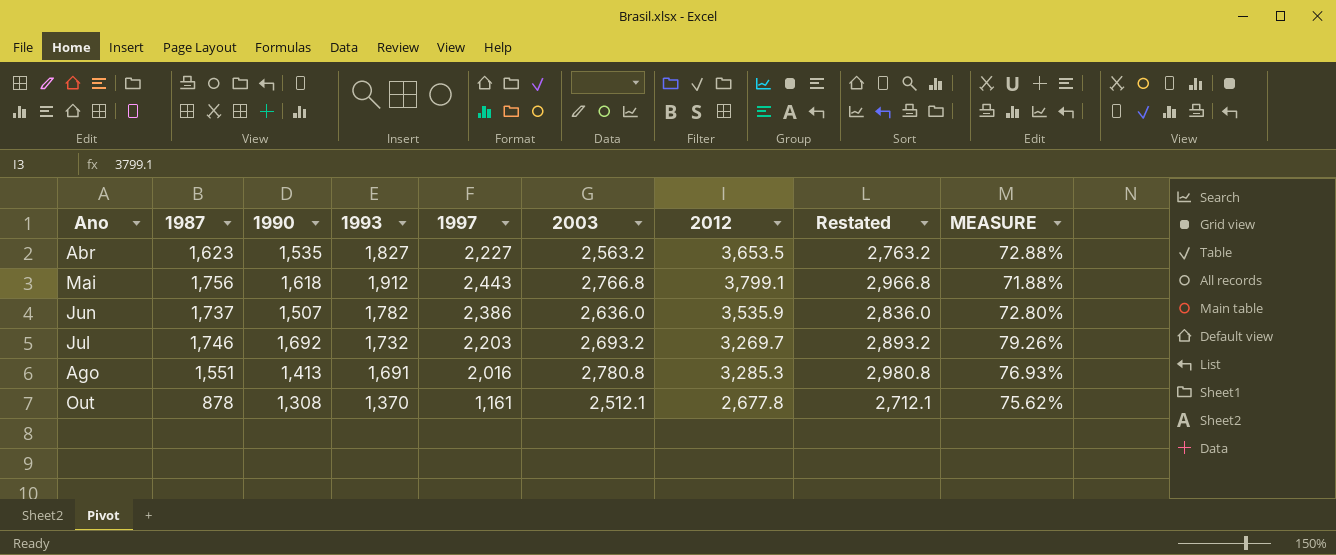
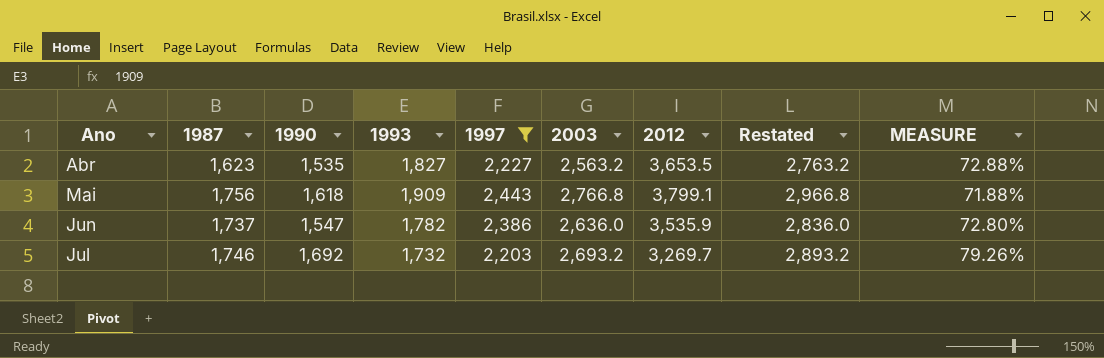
filter: none -> 1997 >= 2,203
Mai | 1993: 1,912 -> 1,909
Jun | 1990: 1,507 -> 1,547

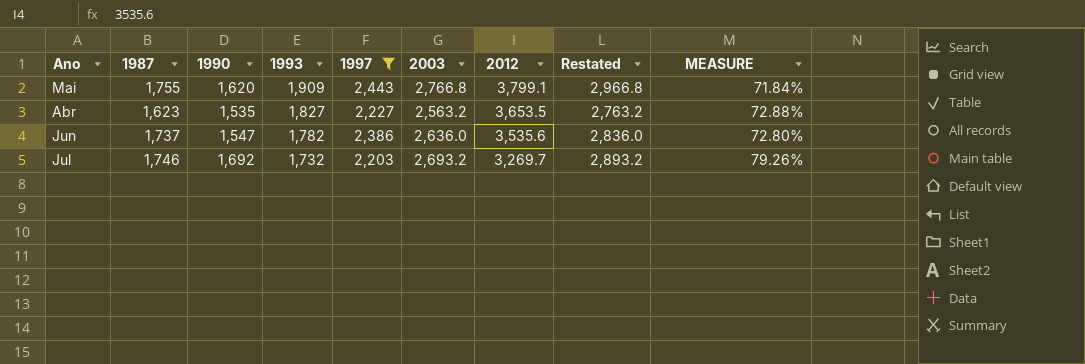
row order: Ano ascending -> 1993 descending
Mai | 1987: 1,756 -> 1,755
Mai | 1990: 1,618 -> 1,620
Mai | MEASURE: 71.88% -> 71.84%
Jun | 2012: 3,535.9 -> 3,535.6

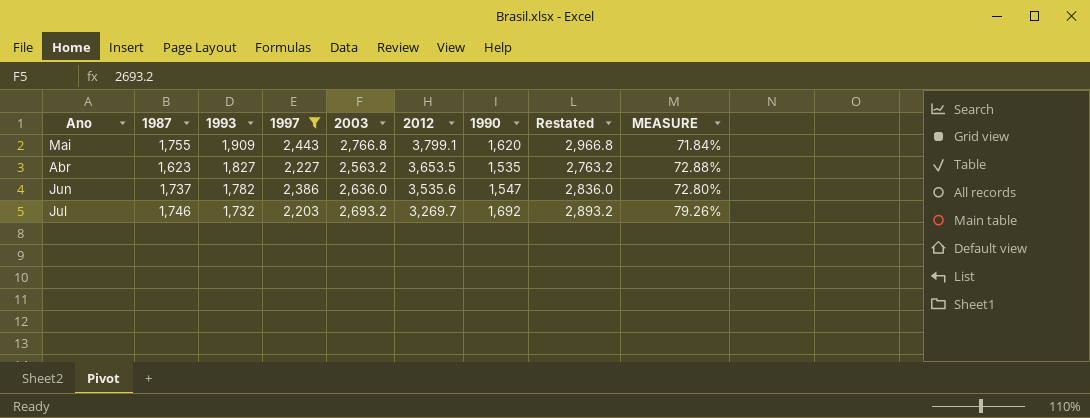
column 1990 | position: 3 -> 7

